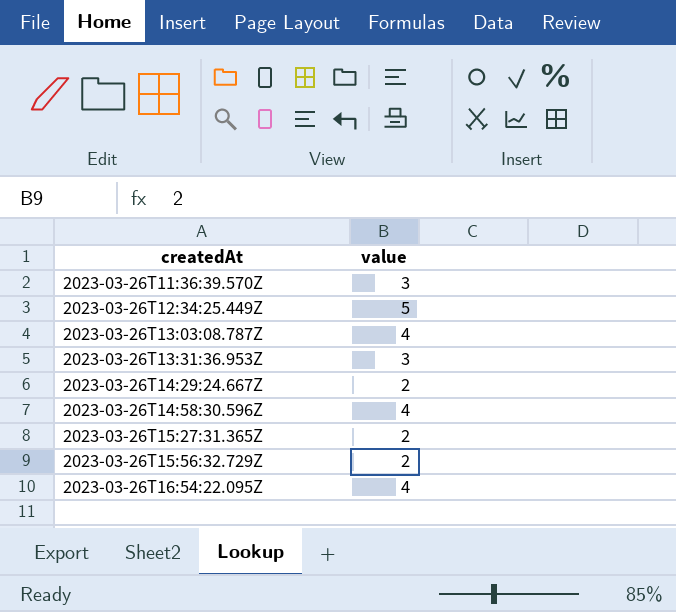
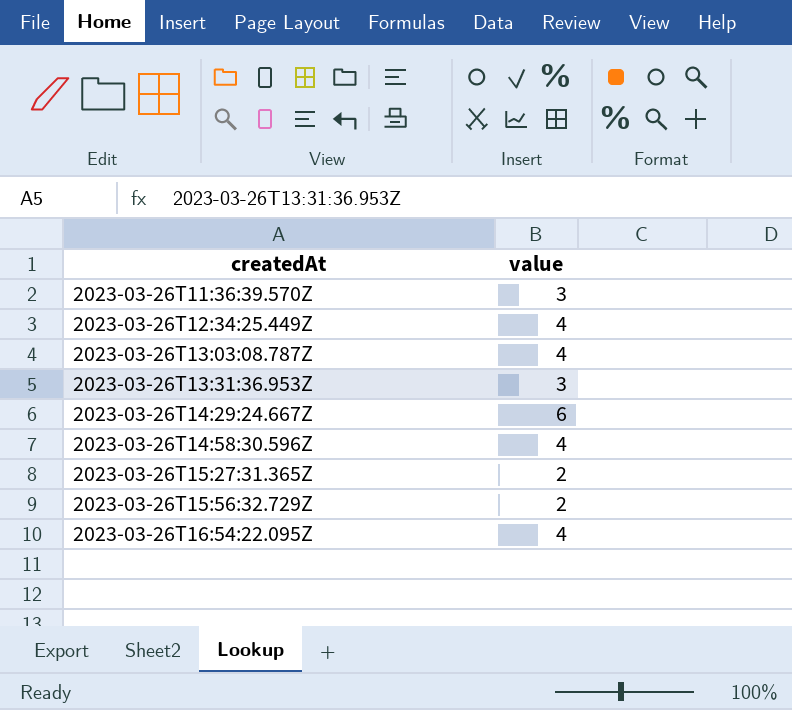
2023-03-26T12:34:25.449Z | value: 5 -> 4
2023-03-26T14:29:24.667Z | value: 2 -> 6

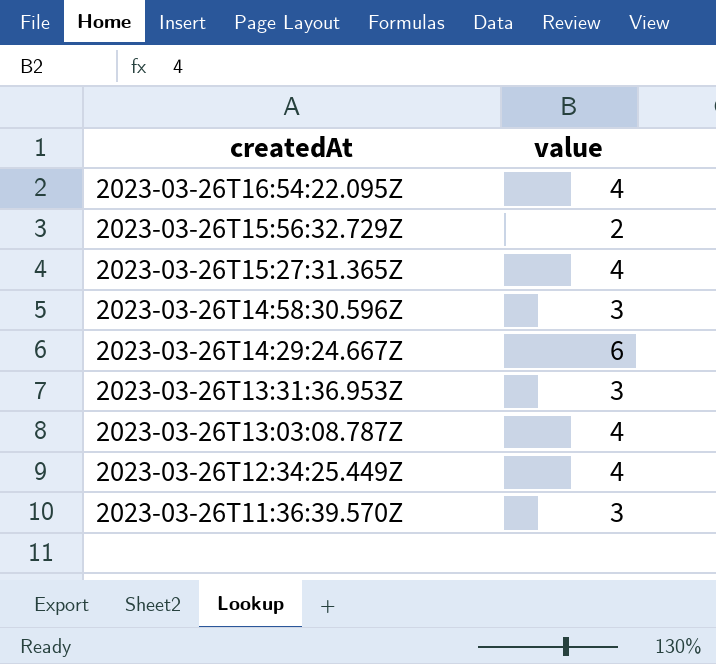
row order: createdAt ascending -> createdAt descending
2023-03-26T15:27:31.365Z | value: 2 -> 4
2023-03-26T14:58:30.596Z | value: 4 -> 3

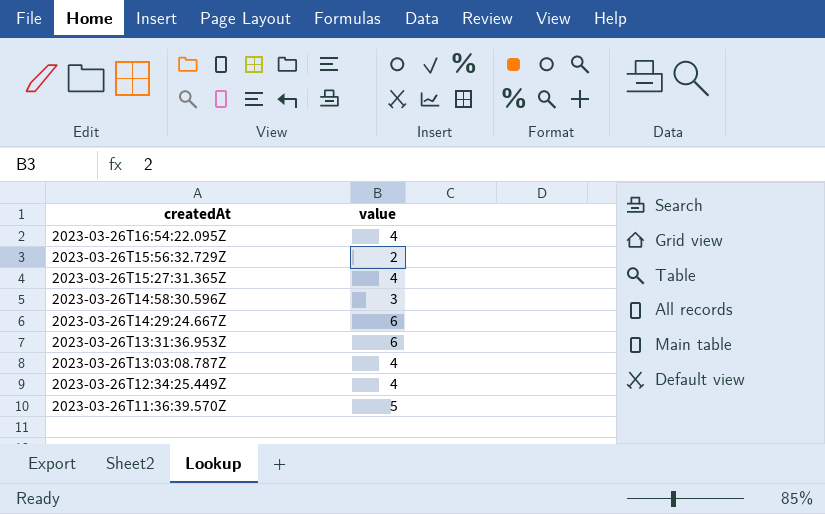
2023-03-26T13:31:36.953Z | value: 3 -> 6
2023-03-26T11:36:39.570Z | value: 3 -> 5

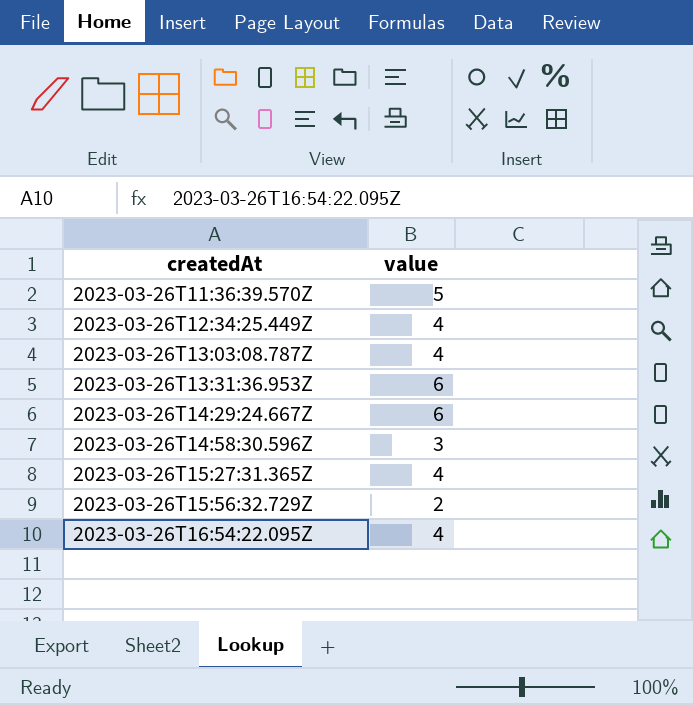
row order: createdAt descending -> createdAt ascending

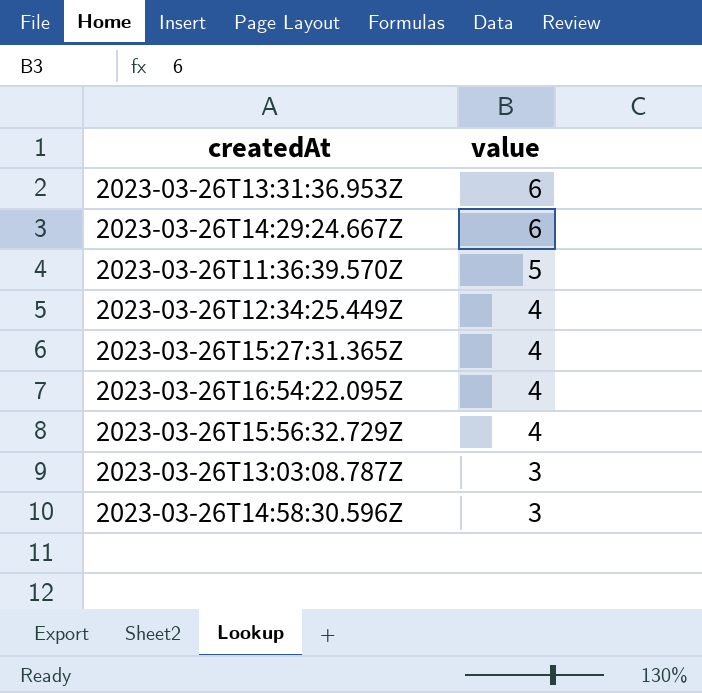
row order: createdAt ascending -> value descending
2023-03-26T15:56:32.729Z | value: 2 -> 4
2023-03-26T13:03:08.787Z | value: 4 -> 3

